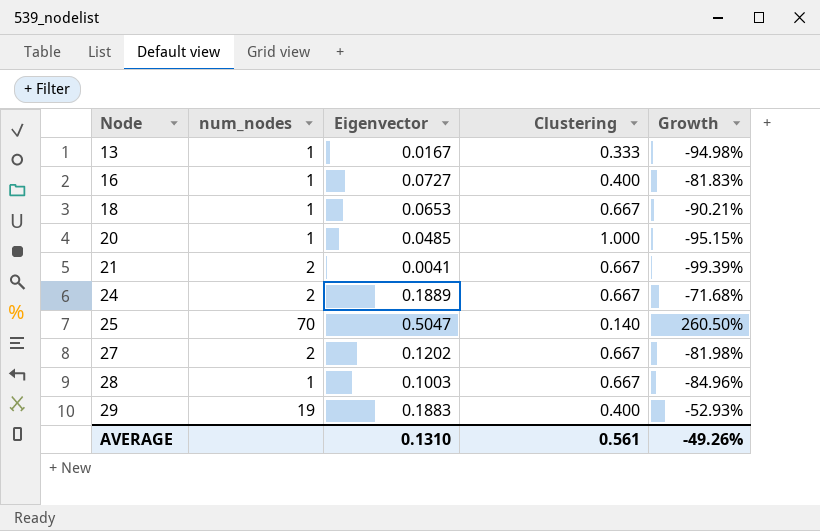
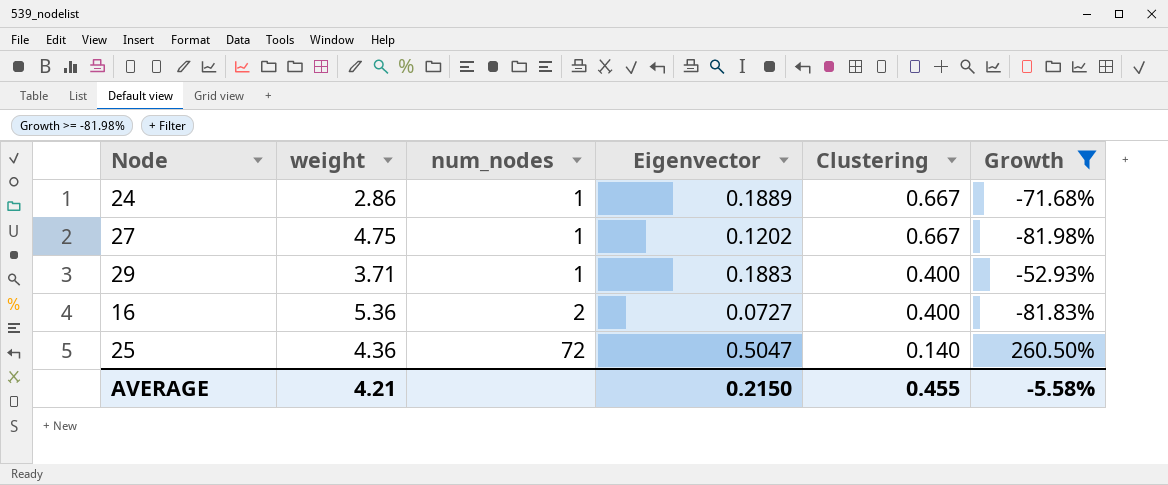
filter: none -> Growth >= -81.98%
row order: Node ascending -> num_nodes ascending
column weight | position: none -> 2
24 | num_nodes: 2 -> 1
27 | num_nodes: 2 -> 1
29 | num_nodes: 19 -> 1
16 | num_nodes: 1 -> 2
25 | num_nodes: 70 -> 72
AVERAGE | Eigenvector: 0.1310 -> 0.2150
AVERAGE | Clustering: 0.561 -> 0.455
AVERAGE | Growth: -49.26% -> -5.58%

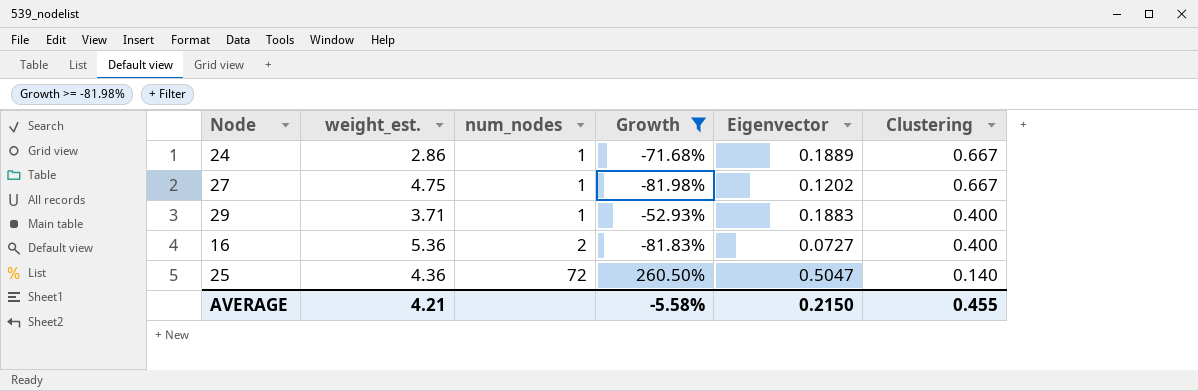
column name: weight -> weight_est.
column Growth | position: 6 -> 4

